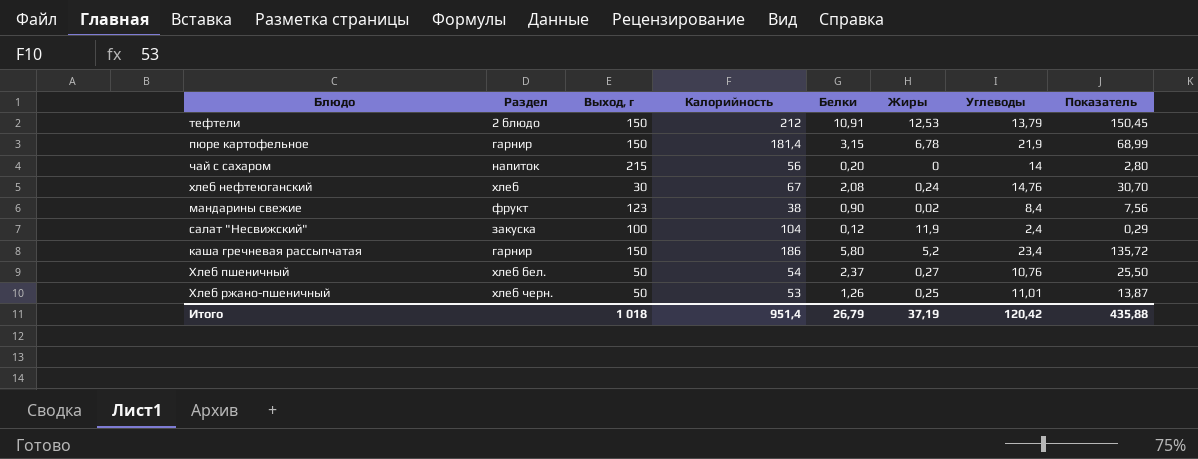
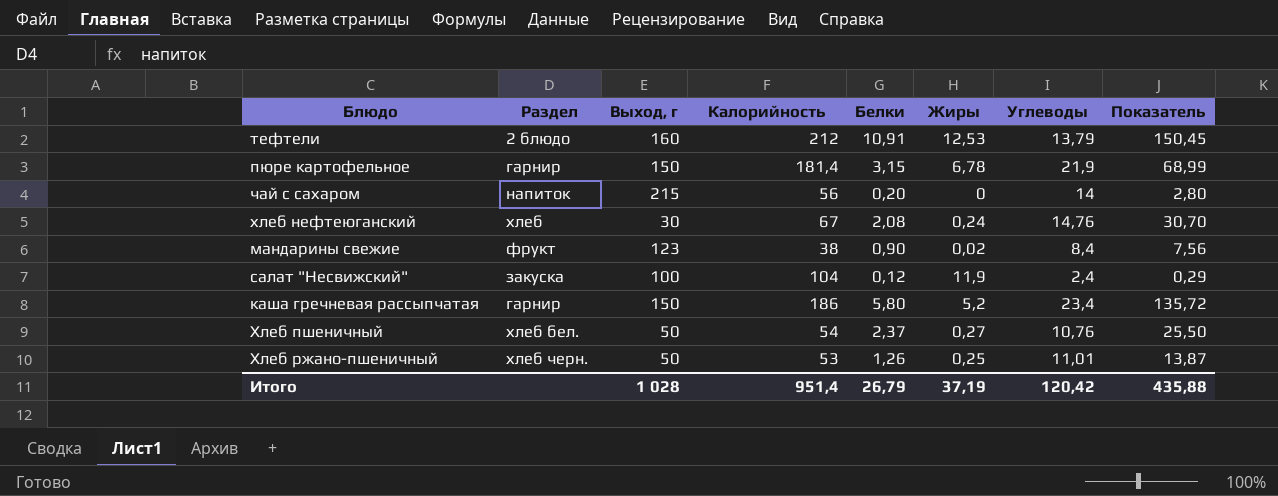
тефтели | Выход, г: 150 -> 160
Итого | Выход, г: 1 018 -> 1 028

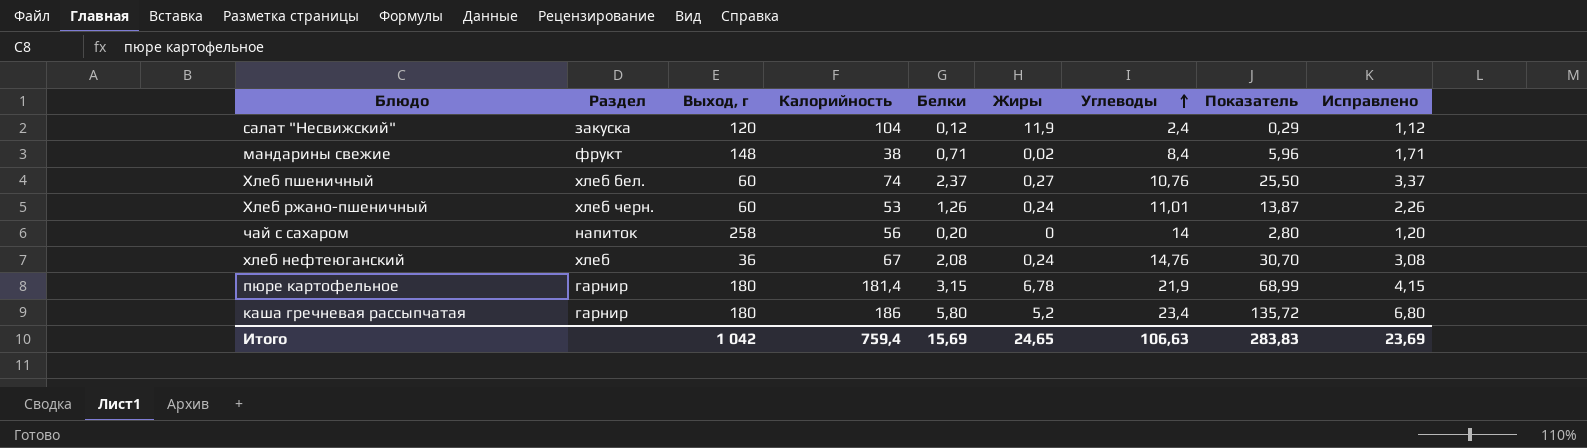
row order: none -> Углеводы ascending
column Исправлено | formula: none -> [Белки] + 1
row тефтели: 2 блюдо | 160 | 212 | 10,91 | 12,53 | 13,79 | 150,45 -> none
салат "Несвижский" | Выход, г: 100 -> 120
мандарины свежие | Выход, г: 123 -> 148
мандарины свежие | Белки: 0,90 -> 0,71
мандарины свежие | Показатель: 7,56 -> 5,96
Хлеб пшеничный | Выход, г: 50 -> 60
Хлеб пшеничный | Калорийность: 54 -> 74
Хлеб ржано-пшеничный | Выход, г: 50 -> 60
Хлеб ржано-пшеничный | Жиры: 0,25 -> 0,24
чай с сахаром | Выход, г: 215 -> 258
хлеб нефтеюганский | Выход, г: 30 -> 36
пюре картофельное | Выход, г: 150 -> 180
каша гречневая рассыпчатая | Выход, г: 150 -> 180
Итого | Выход, г: 1 028 -> 1 042
Итого | Калорийность: 951,4 -> 759,4
Итого | Белки: 26,79 -> 15,69
Итого | Жиры: 37,19 -> 24,65
Итого | Углеводы: 120,42 -> 106,63
Итого | Показатель: 435,88 -> 283,83

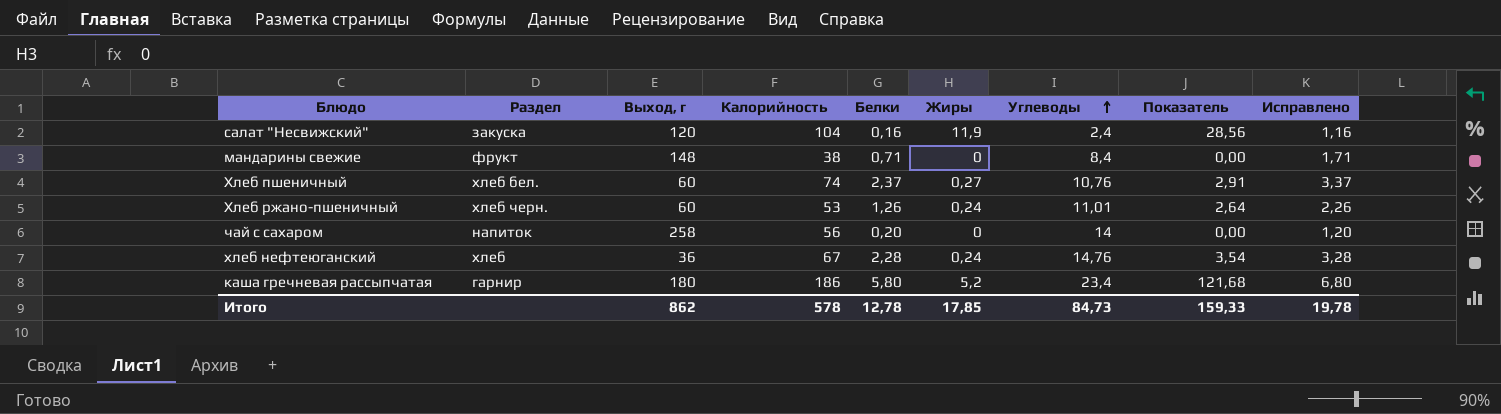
column Показатель | formula: [Белки] * [Углеводы] -> [Жиры] * [Углеводы]
row пюре картофельное: гарнир | 180 | 181,4 | 3,15 | 6,78 | 21,9 | 68,99 | 4,15 -> none
салат "Несвижский" | Белки: 0,12 -> 0,16
салат "Несвижский" | Исправлено: 1,12 -> 1,16
мандарины свежие | Жиры: 0,02 -> 0
хлеб нефтеюганский | Белки: 2,08 -> 2,28
хлеб нефтеюганский | Исправлено: 3,08 -> 3,28
Итого | Выход, г: 1 042 -> 862
Итого | Калорийность: 759,4 -> 578
Итого | Белки: 15,69 -> 12,78
Итого | Жиры: 24,65 -> 17,85
Итого | Углеводы: 106,63 -> 84,73
Итого | Показатель: 283,83 -> 159,33
Итого | Исправлено: 23,69 -> 19,78

